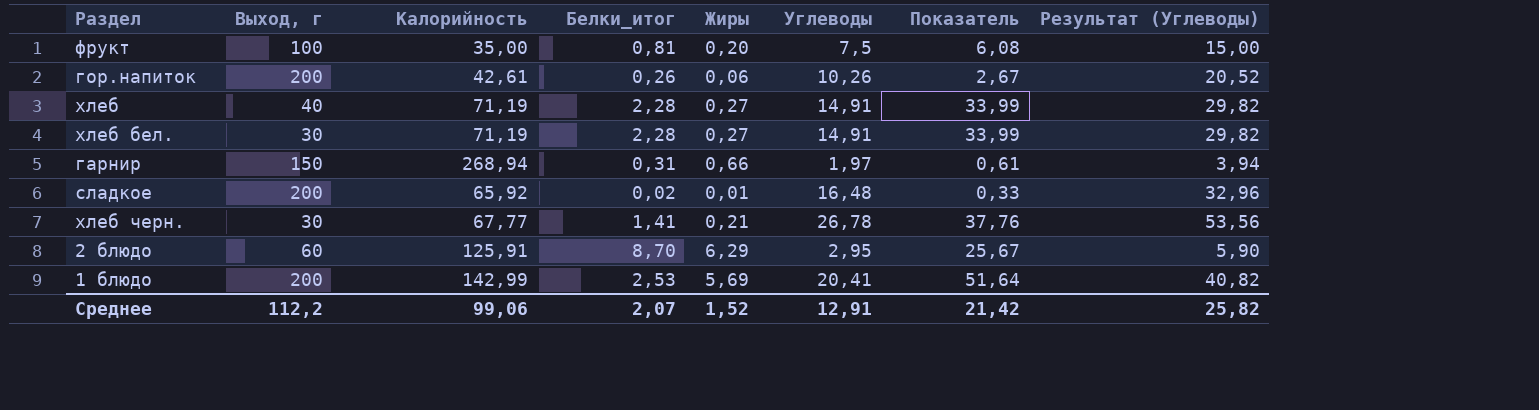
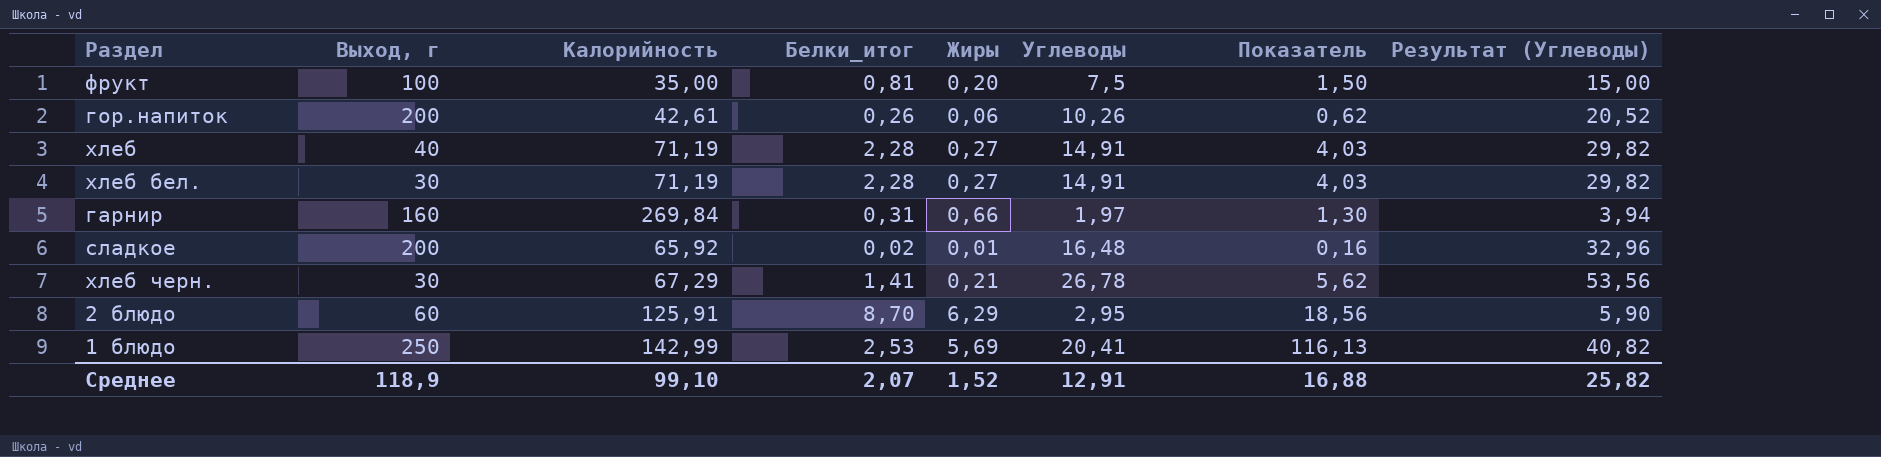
column Показатель | formula: [Белки_итог] * [Углеводы] -> [Жиры] * [Углеводы]
гарнир | Выход, г: 150 -> 160
гарнир | Калорийность: 268,94 -> 269,84
хлеб черн. | Калорийность: 67,77 -> 67,29
1 блюдо | Выход, г: 200 -> 250
Среднее | Выход, г: 112,2 -> 118,9
Среднее | Калорийность: 99,06 -> 99,10
Среднее | Показатель: 21,42 -> 16,88

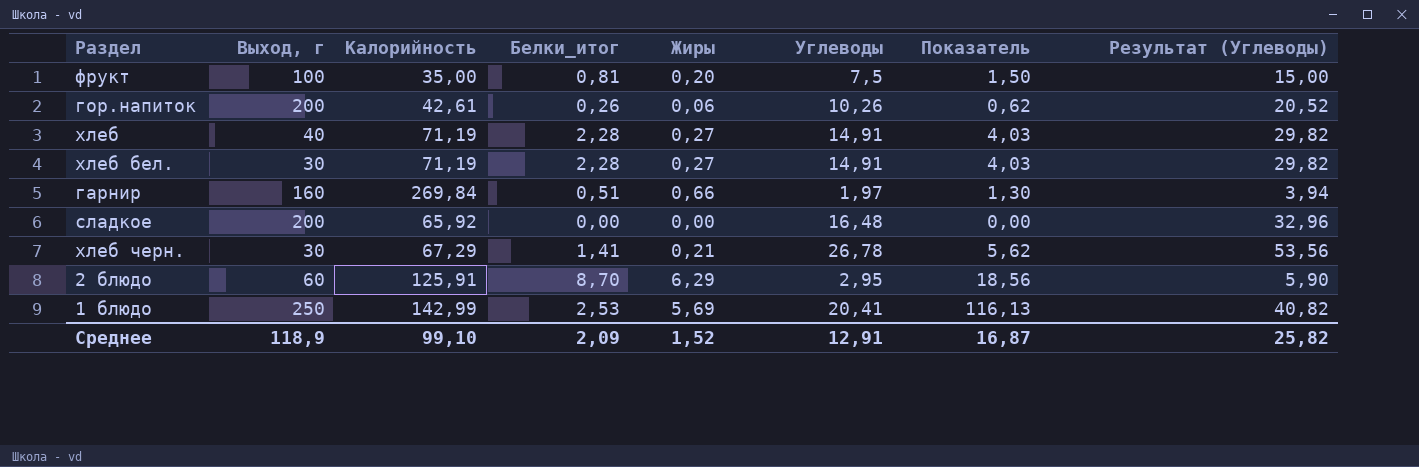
гарнир | Белки_итог: 0,31 -> 0,51
сладкое | Белки_итог: 0,02 -> 0,00
сладкое | Жиры: 0,01 -> 0,00
сладкое | Показатель: 0,16 -> 0,00
Среднее | Белки_итог: 2,07 -> 2,09
Среднее | Показатель: 16,88 -> 16,87

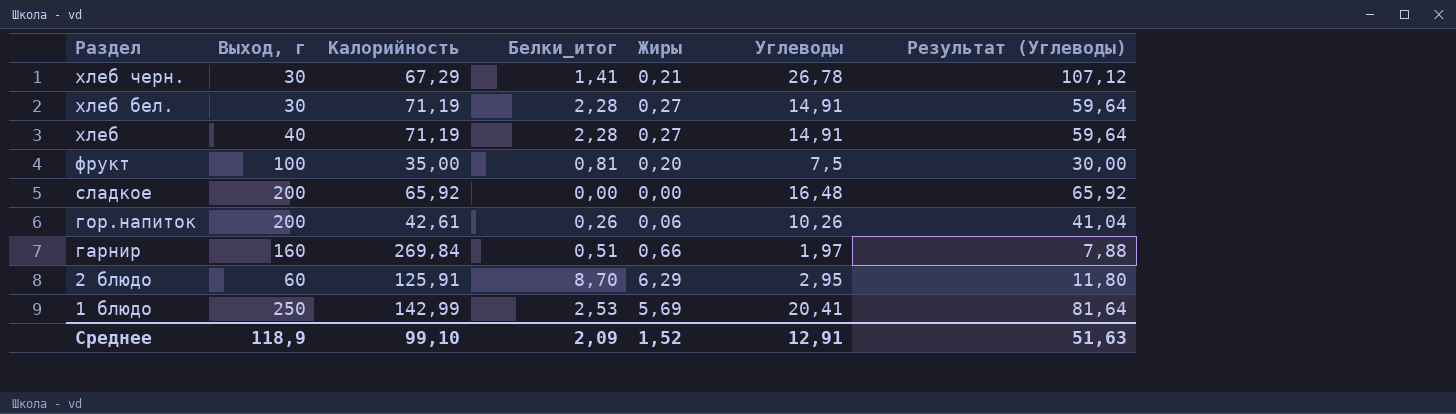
row order: none -> Раздел descending
column Показатель | formula: [Жиры] * [Углеводы] -> none
column Результат (Углеводы) | formula: [Углеводы] * 2 -> [Углеводы] * 4
Среднее | Результат (Углеводы): 25,82 -> 51,63

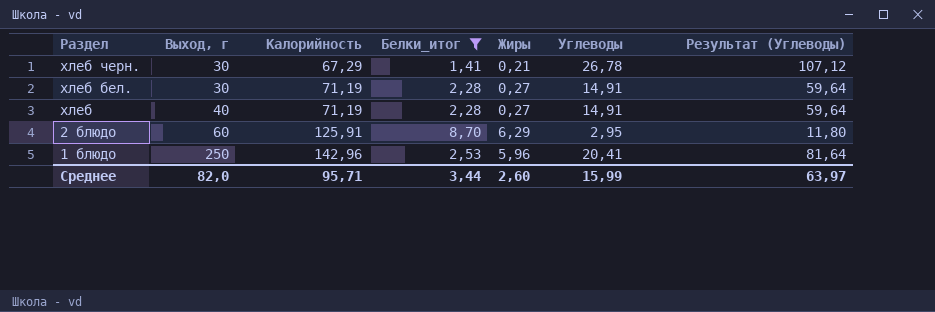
filter: none -> Белки_итог >= 1,41
1 блюдо | Калорийность: 142,99 -> 142,96
1 блюдо | Жиры: 5,69 -> 5,96
Среднее | Выход, г: 118,9 -> 82,0
Среднее | Калорийность: 99,10 -> 95,71
Среднее | Белки_итог: 2,09 -> 3,44
Среднее | Жиры: 1,52 -> 2,60
Среднее | Углеводы: 12,91 -> 15,99
Среднее | Результат (Углеводы): 51,63 -> 63,97

